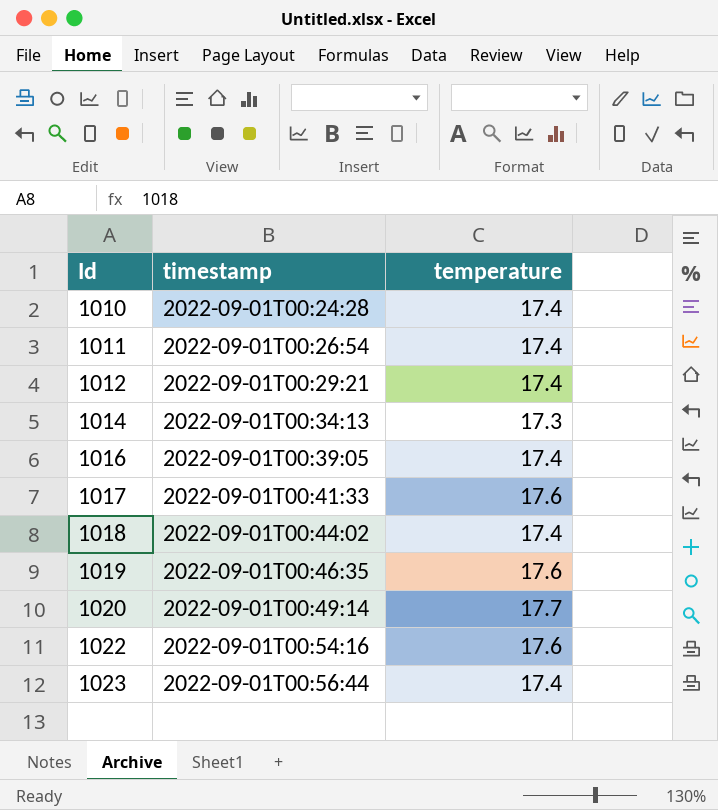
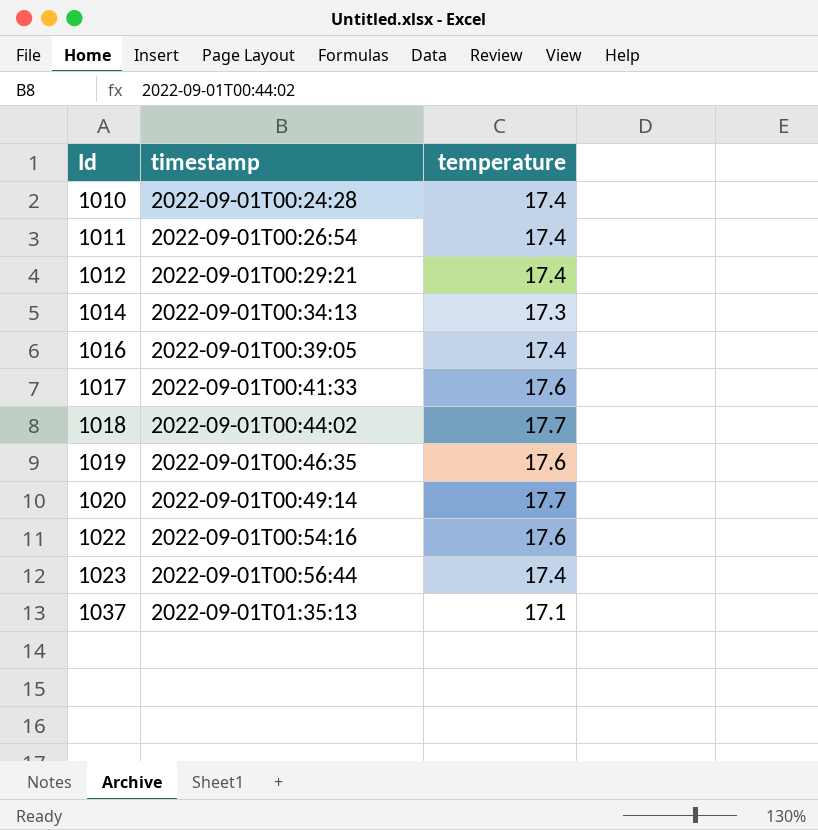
1018 | temperature: 17.4 -> 17.7
row 1037: none -> 2022-09-01T01:35:13 | 17.1

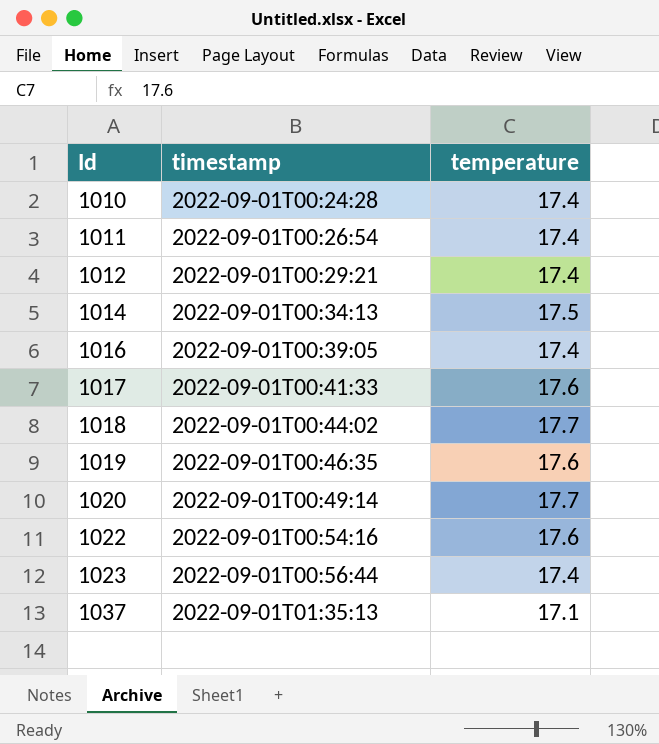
1014 | temperature: 17.3 -> 17.5

